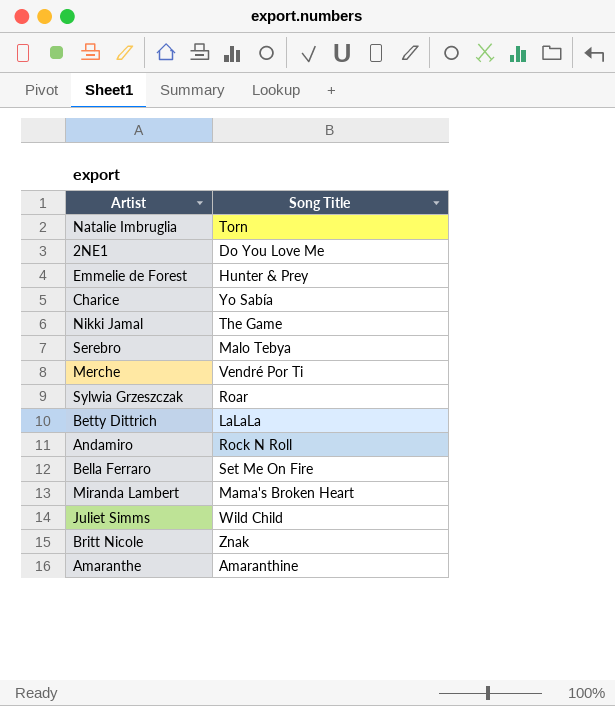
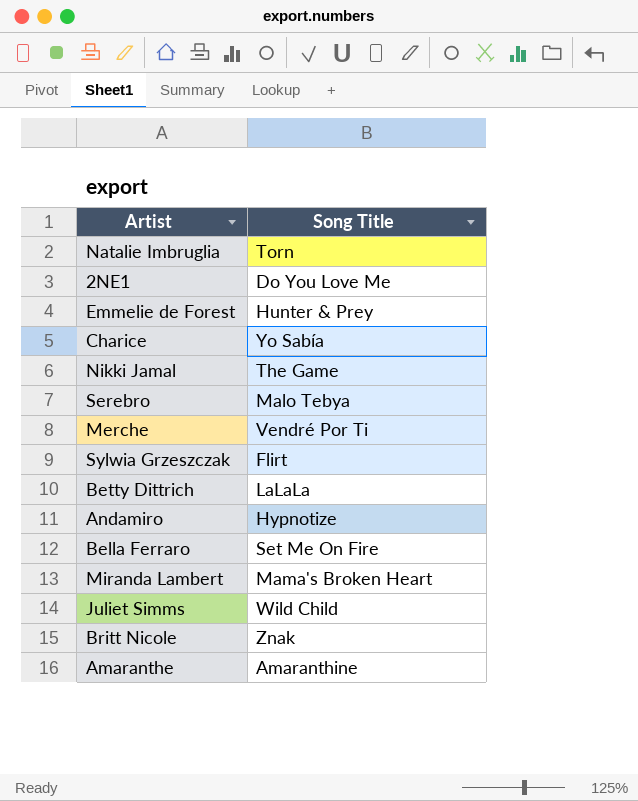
Sylwia Grzeszczak | Song Title: Roar -> Flirt
Andamiro | Song Title: Rock N Roll -> Hypnotize

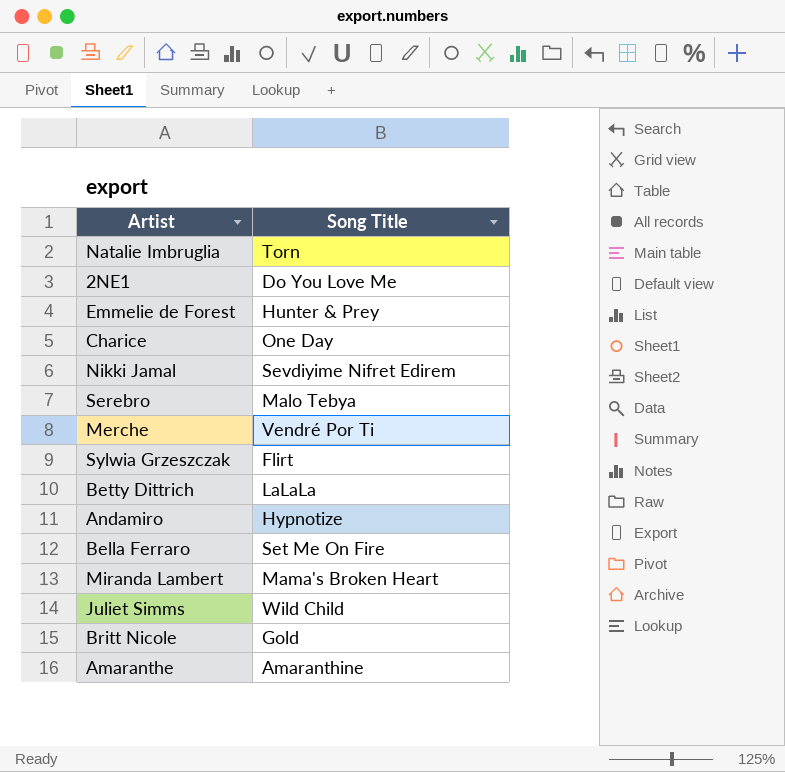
Charice | Song Title: Yo Sabía -> One Day
Nikki Jamal | Song Title: The Game -> Sevdiyime Nifret Edirem
Britt Nicole | Song Title: Znak -> Gold

